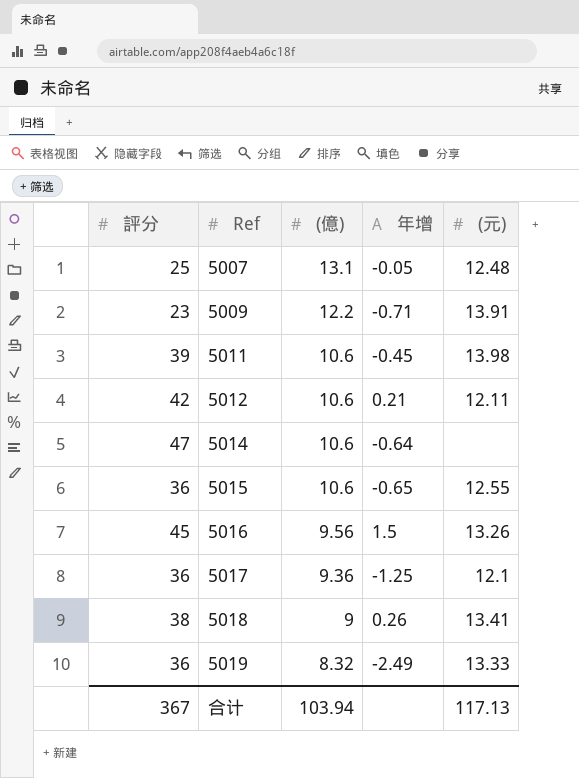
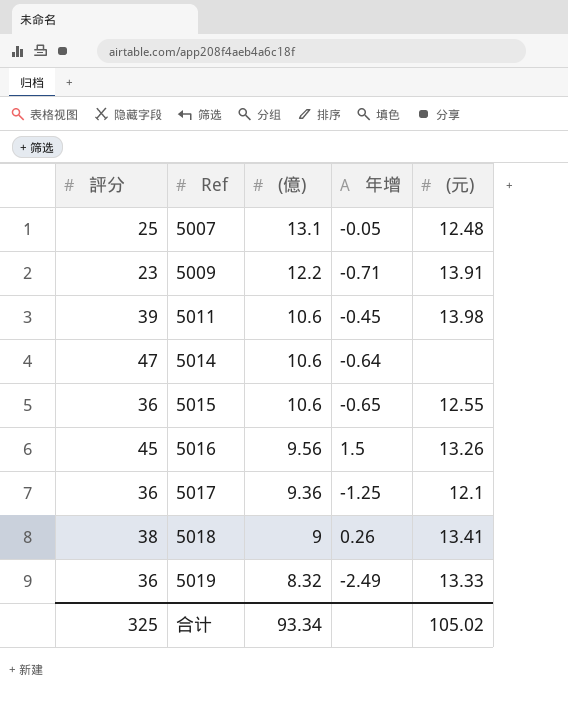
row 5012: 42 | 10.6 | 0.21 | 12.11 -> none
合计 | 評分: 367 -> 325
合计 | (億): 103.94 -> 93.34
合计 | (元): 117.13 -> 105.02

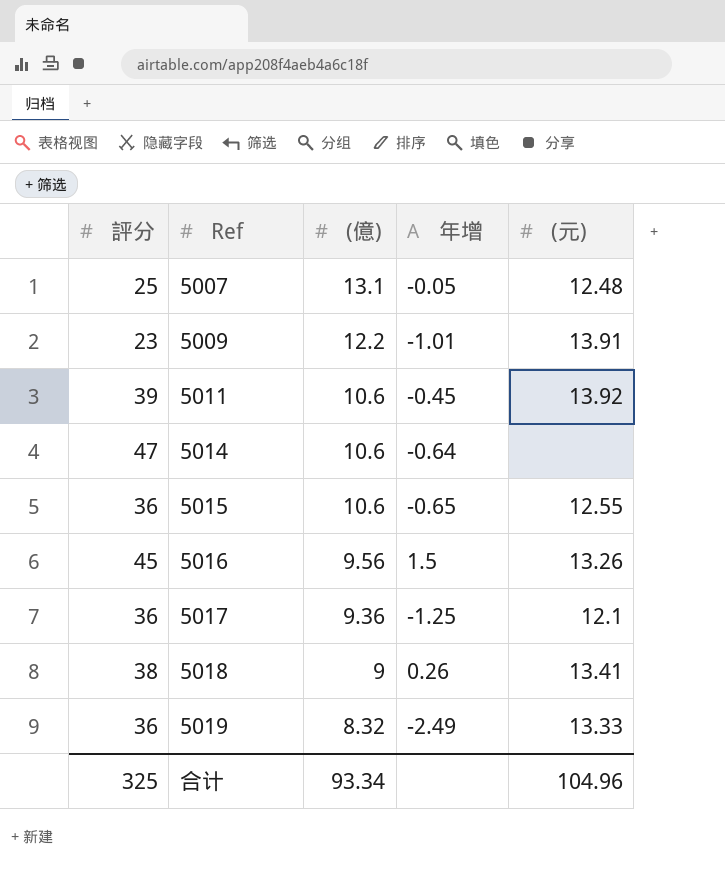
5009 | 年增: -0.71 -> -1.01
5011 | (元): 13.98 -> 13.92
合计 | (元): 105.02 -> 104.96

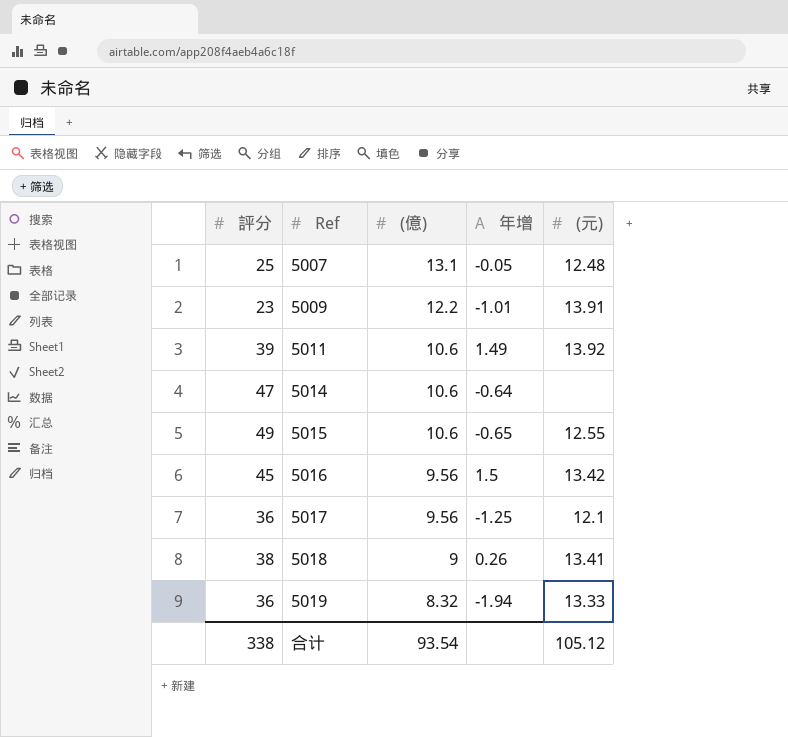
5011 | 年增: -0.45 -> 1.49
5015 | 評分: 36 -> 49
5016 | (元): 13.26 -> 13.42
5017 | (億): 9.36 -> 9.56
5019 | 年增: -2.49 -> -1.94
合计 | 評分: 325 -> 338
合计 | (億): 93.34 -> 93.54
合计 | (元): 104.96 -> 105.12

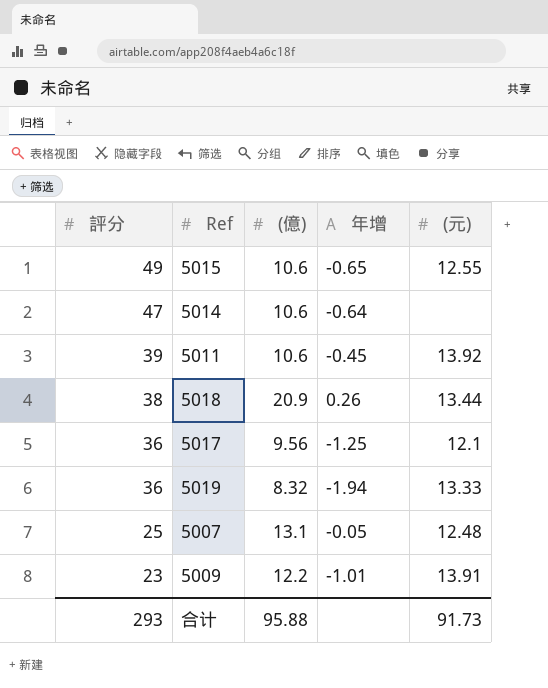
row order: Ref ascending -> 評分 descending
row 5016: 45 | 9.56 | 1.5 | 13.42 -> none
5011 | 年增: 1.49 -> -0.45
5018 | (億): 9 -> 20.9
5018 | (元): 13.41 -> 13.44
合计 | 評分: 338 -> 293
合计 | (億): 93.54 -> 95.88
合计 | (元): 105.12 -> 91.73

